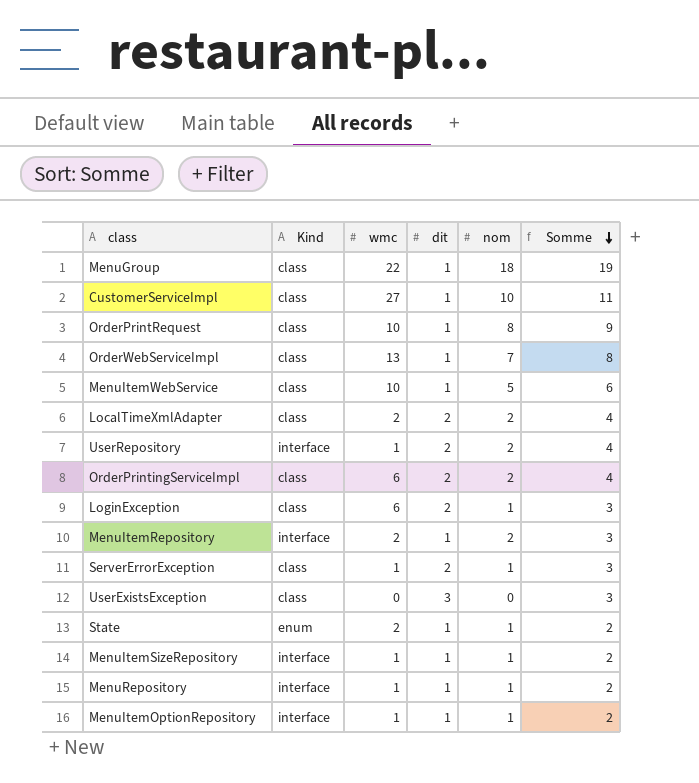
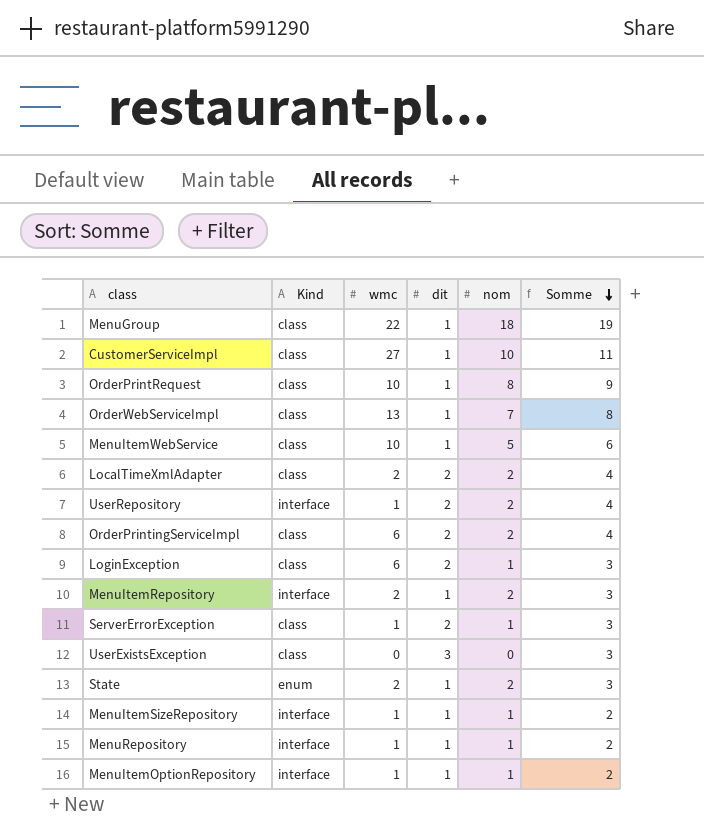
State | nom: 1 -> 2
State | Somme: 2 -> 3

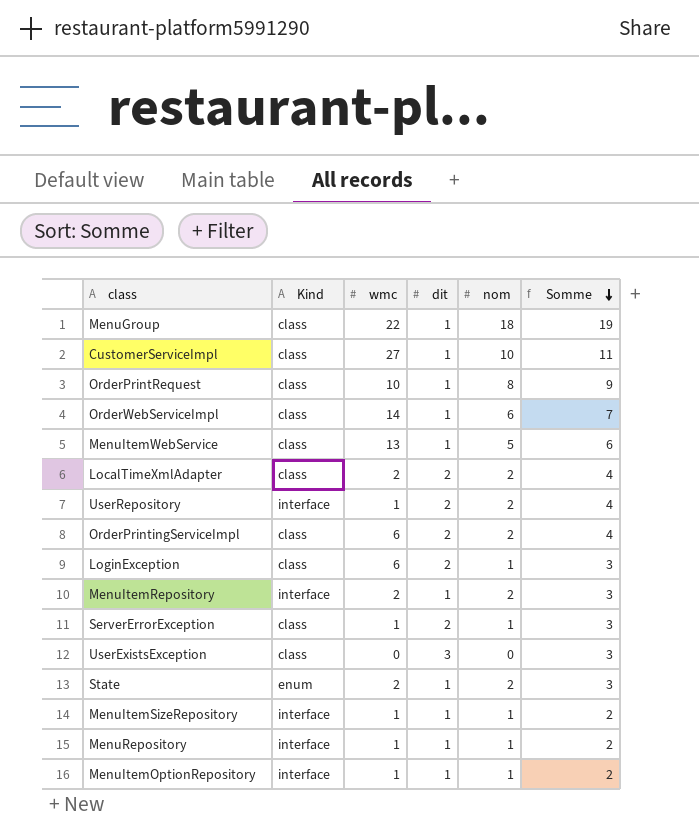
OrderWebServiceImpl | wmc: 13 -> 14
OrderWebServiceImpl | nom: 7 -> 6
OrderWebServiceImpl | Somme: 8 -> 7
MenuItemWebService | wmc: 10 -> 13

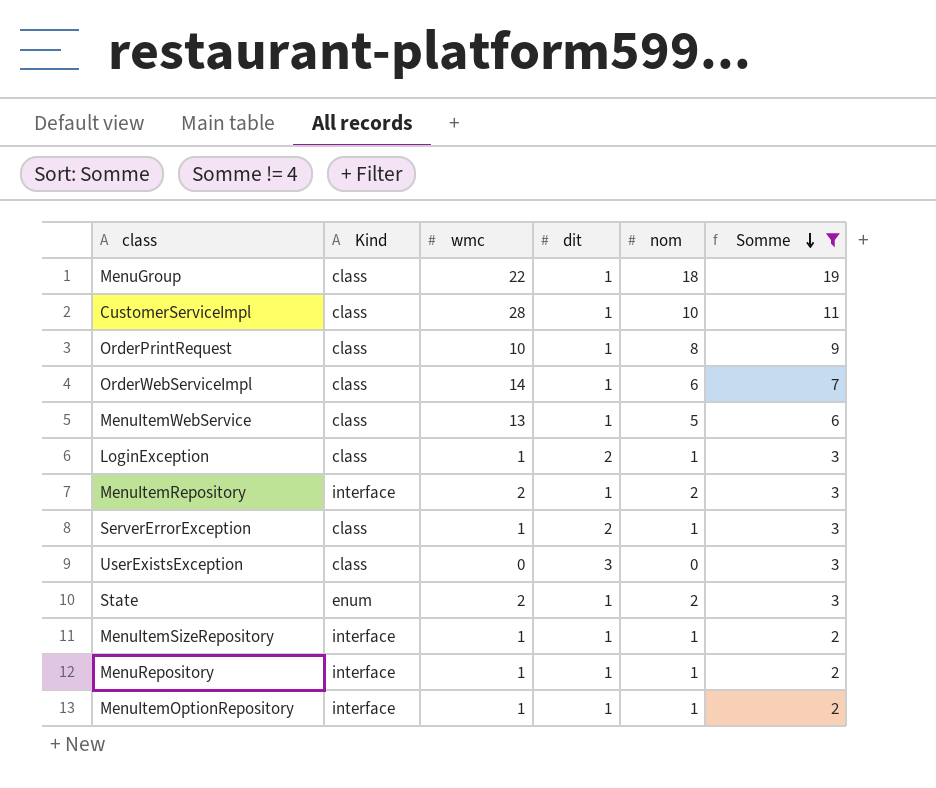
filter: none -> Somme != 4
CustomerServiceImpl | wmc: 27 -> 28
LoginException | wmc: 6 -> 1

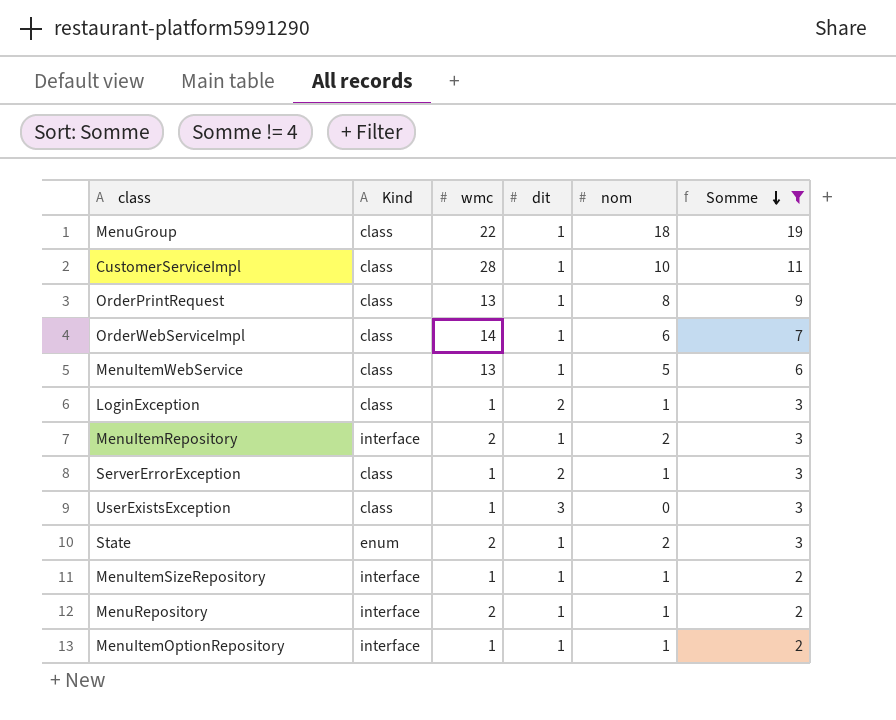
OrderPrintRequest | wmc: 10 -> 13
UserExistsException | wmc: 0 -> 1
MenuRepository | wmc: 1 -> 2

